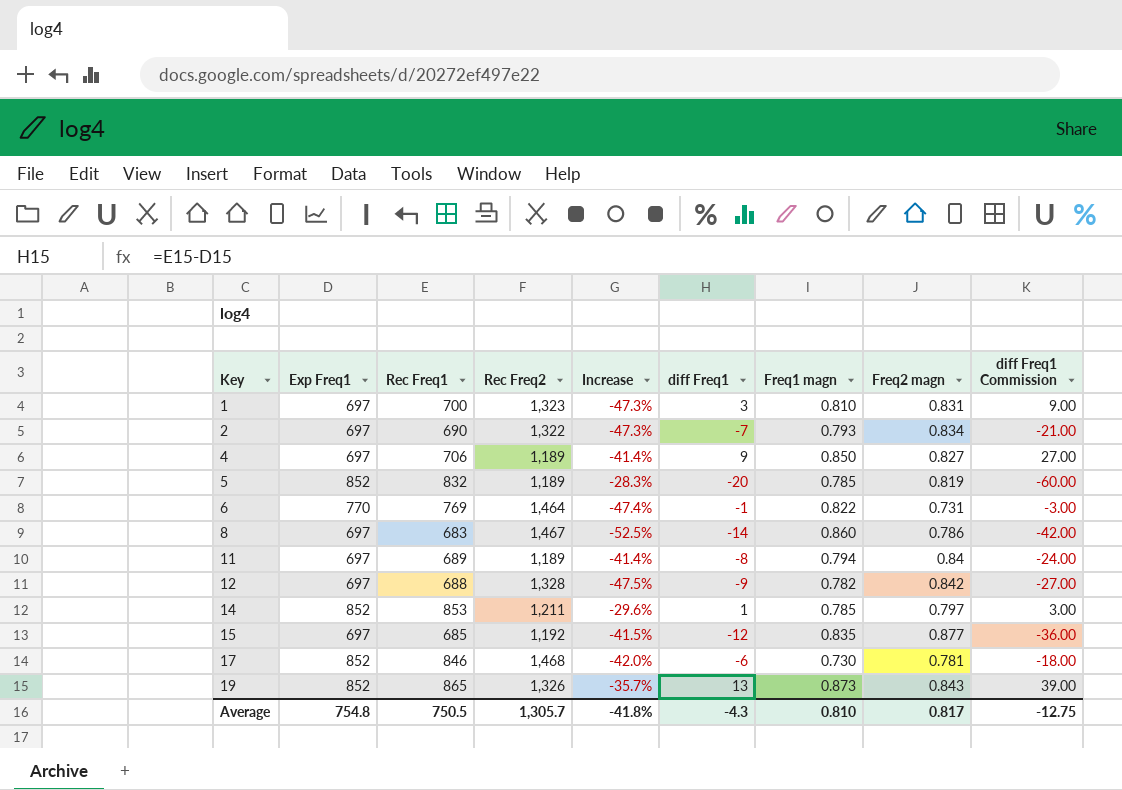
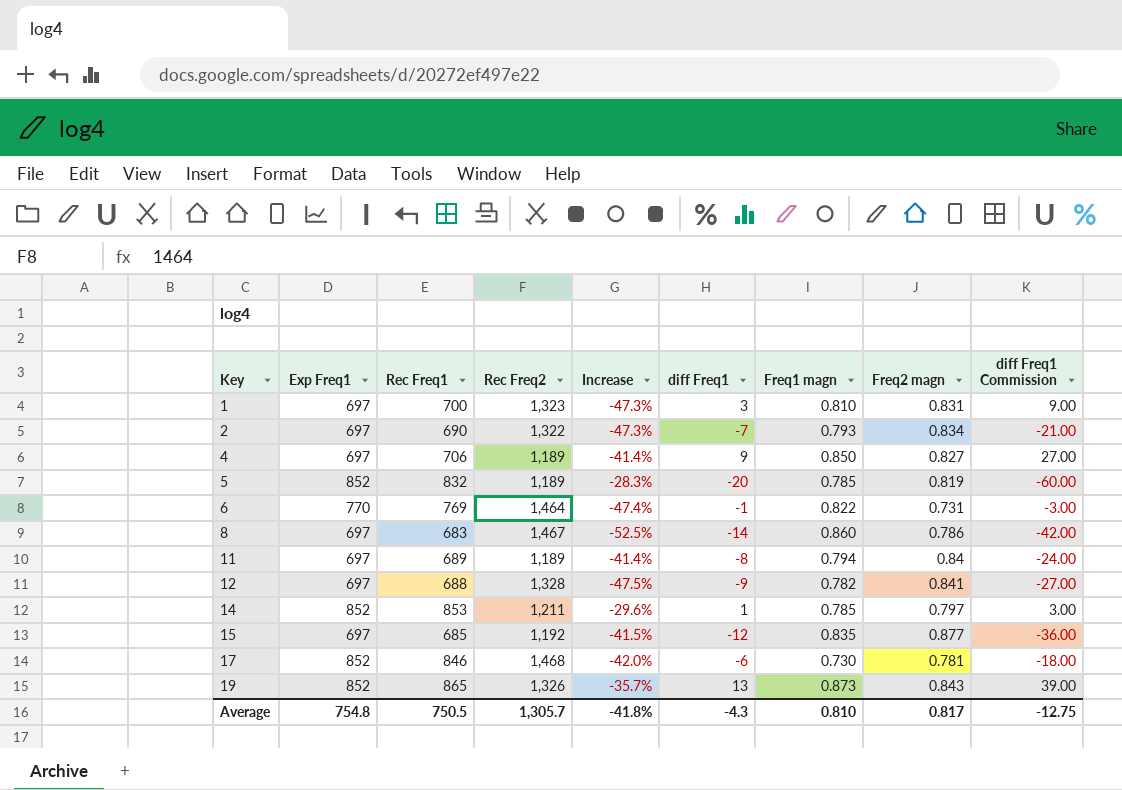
12 | Freq2 magn: 0.842 -> 0.841

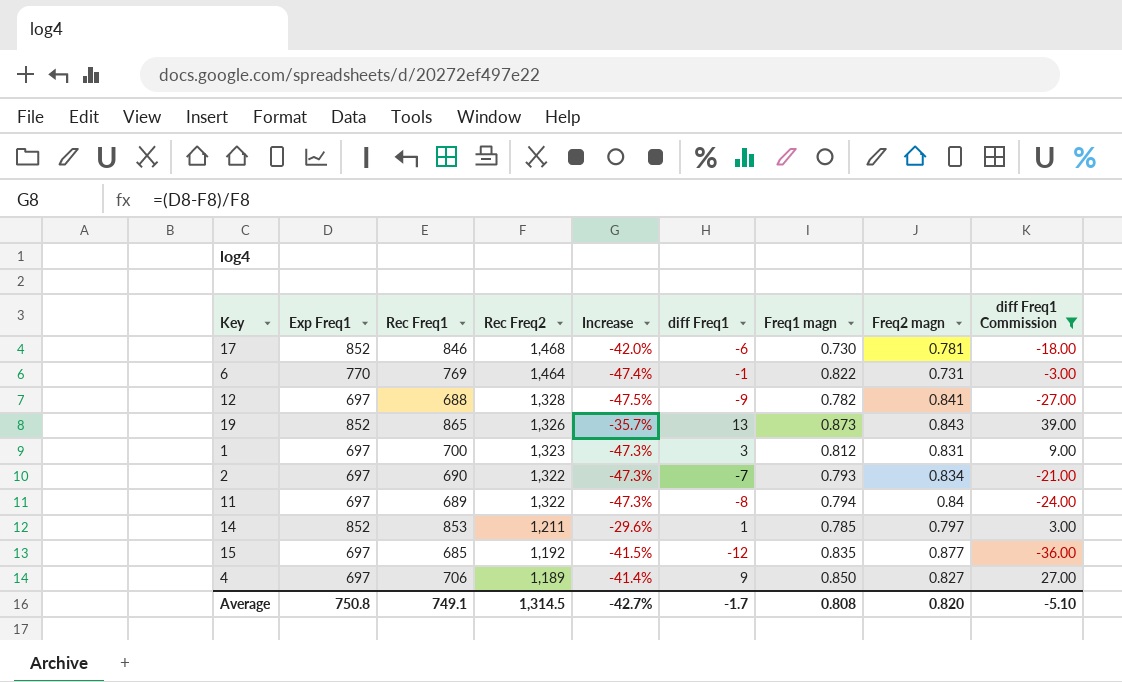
filter: none -> diff Freq1 Commission >= -36.00
row order: Key ascending -> Rec Freq2 descending
1 | Freq1 magn: 0.810 -> 0.812
11 | Rec Freq2: 1,189 -> 1,322
11 | Increase: -41.4% -> -47.3%
Average | Exp Freq1: 754.8 -> 750.8
Average | Rec Freq1: 750.5 -> 749.1
Average | Rec Freq2: 1,305.7 -> 1,314.5
Average | Increase: -41.8% -> -42.7%
Average | diff Freq1: -4.3 -> -1.7
Average | Freq1 magn: 0.810 -> 0.808
Average | Freq2 magn: 0.817 -> 0.820
Average | diff Freq1 Commission: -12.75 -> -5.10

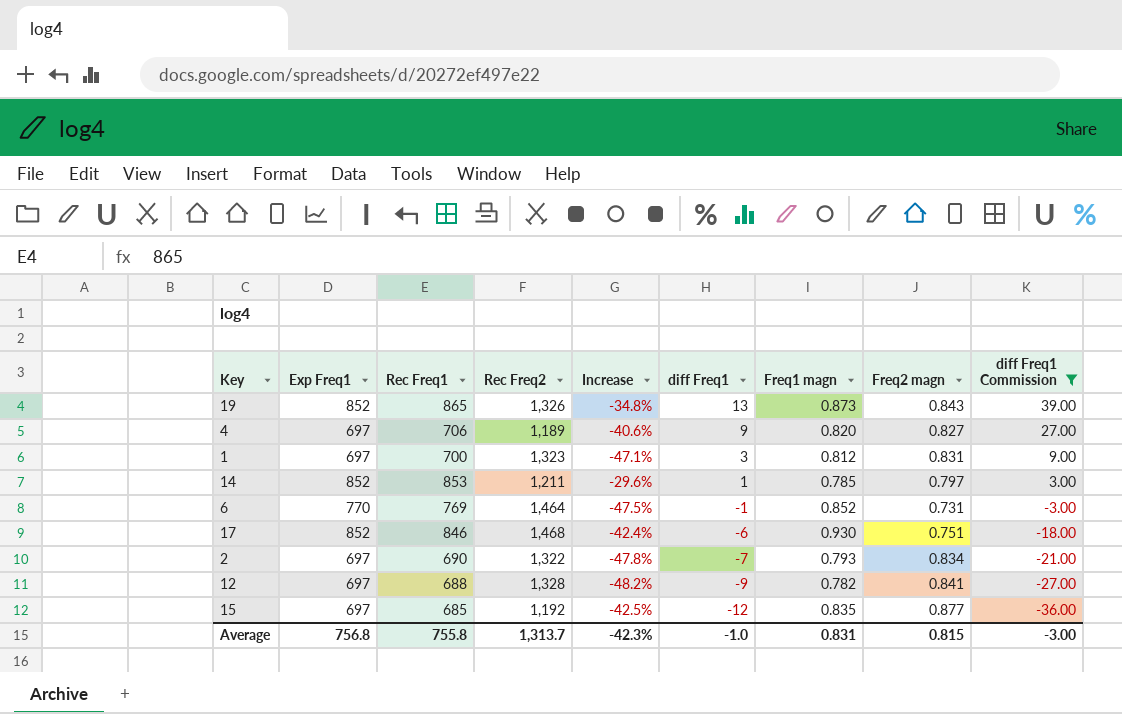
row order: Rec Freq2 descending -> diff Freq1 descending
column Increase | formula: ([Exp Freq1] - [Rec Freq2]) / [Rec Freq2] -> ([Rec Freq1] - [Rec Freq2]) / [Rec Freq2]
row 11: 697 | 689 | 1,322 | -47.3% | -8 | 0.794 | 0.84 | -24.00 -> none
4 | Freq1 magn: 0.850 -> 0.820
6 | Freq1 magn: 0.822 -> 0.852
17 | Freq1 magn: 0.730 -> 0.930
17 | Freq2 magn: 0.781 -> 0.751
Average | Exp Freq1: 750.8 -> 756.8
Average | Rec Freq1: 749.1 -> 755.8
Average | Rec Freq2: 1,314.5 -> 1,313.7
Average | Increase: -42.7% -> -42.3%
Average | diff Freq1: -1.7 -> -1.0
Average | Freq1 magn: 0.808 -> 0.831
Average | Freq2 magn: 0.820 -> 0.815
Average | diff Freq1 Commission: -5.10 -> -3.00

